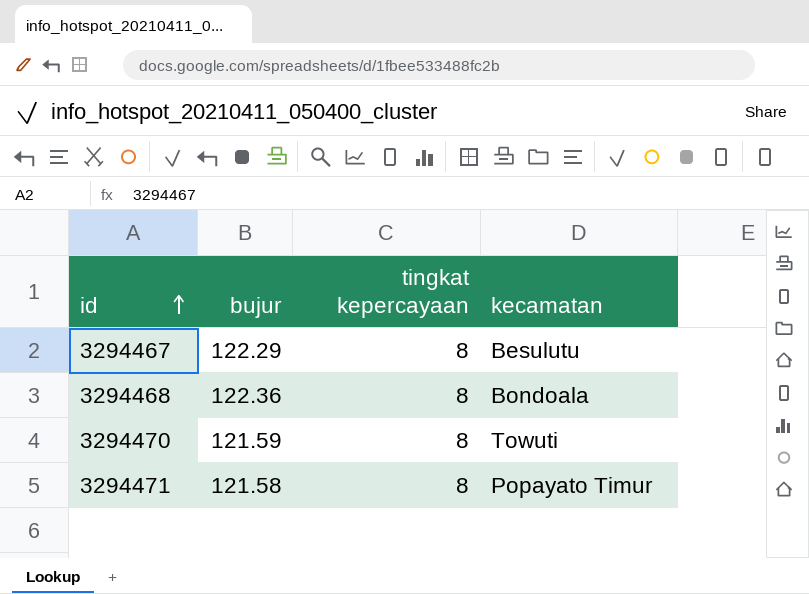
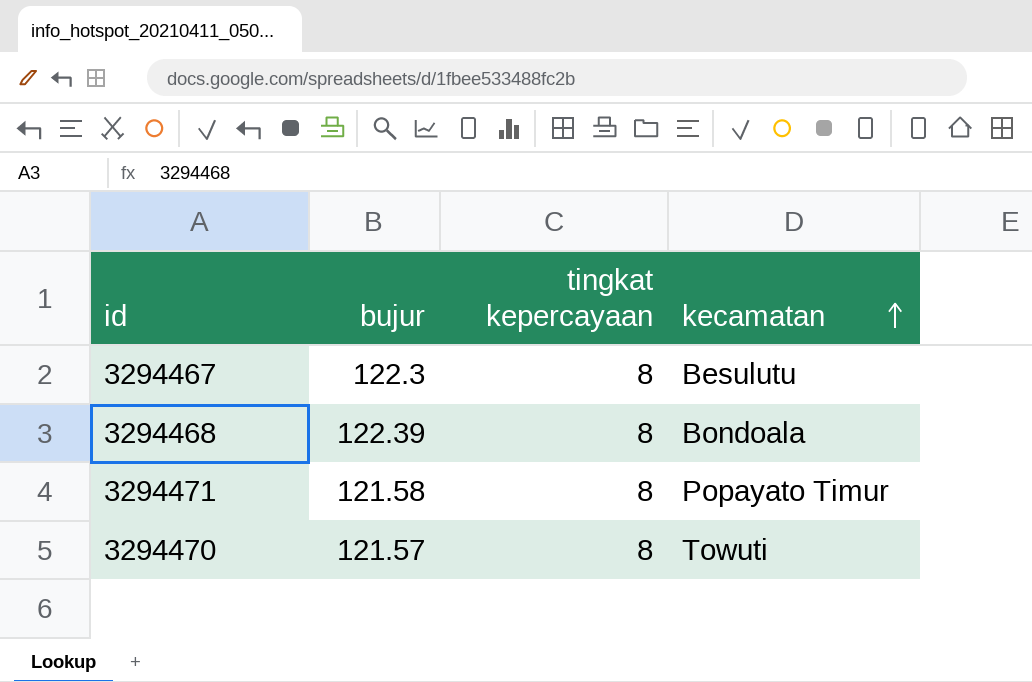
row order: id ascending -> kecamatan ascending
3294467 | bujur: 122.29 -> 122.3
3294468 | bujur: 122.36 -> 122.39
3294470 | bujur: 121.59 -> 121.57

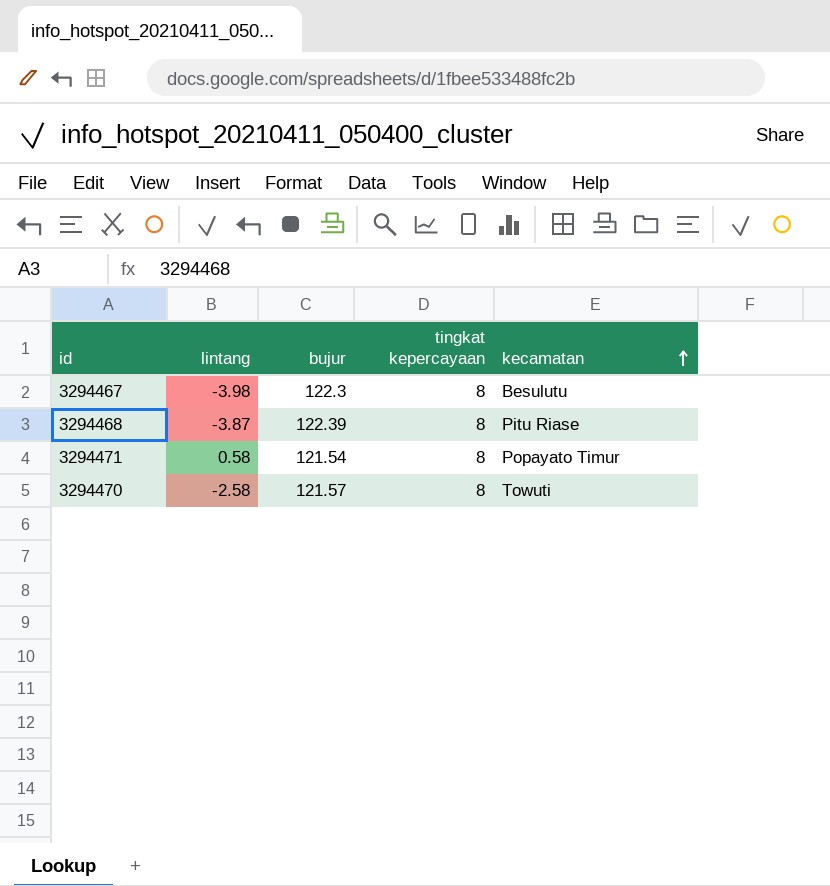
column lintang | position: none -> 2
3294468 | kecamatan: Bondoala -> Pitu Riase
3294471 | bujur: 121.58 -> 121.54

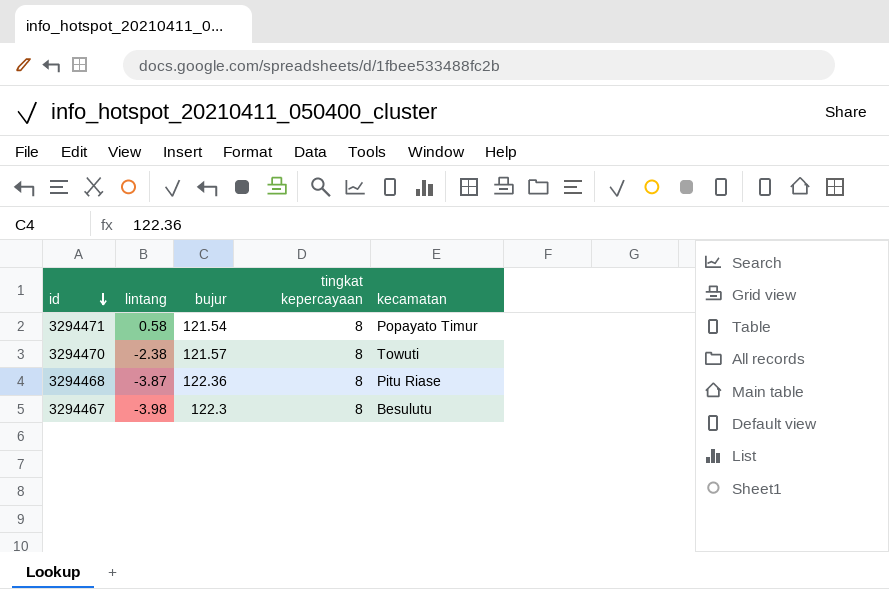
row order: kecamatan ascending -> id descending
3294470 | lintang: -2.58 -> -2.38
3294468 | bujur: 122.39 -> 122.36

